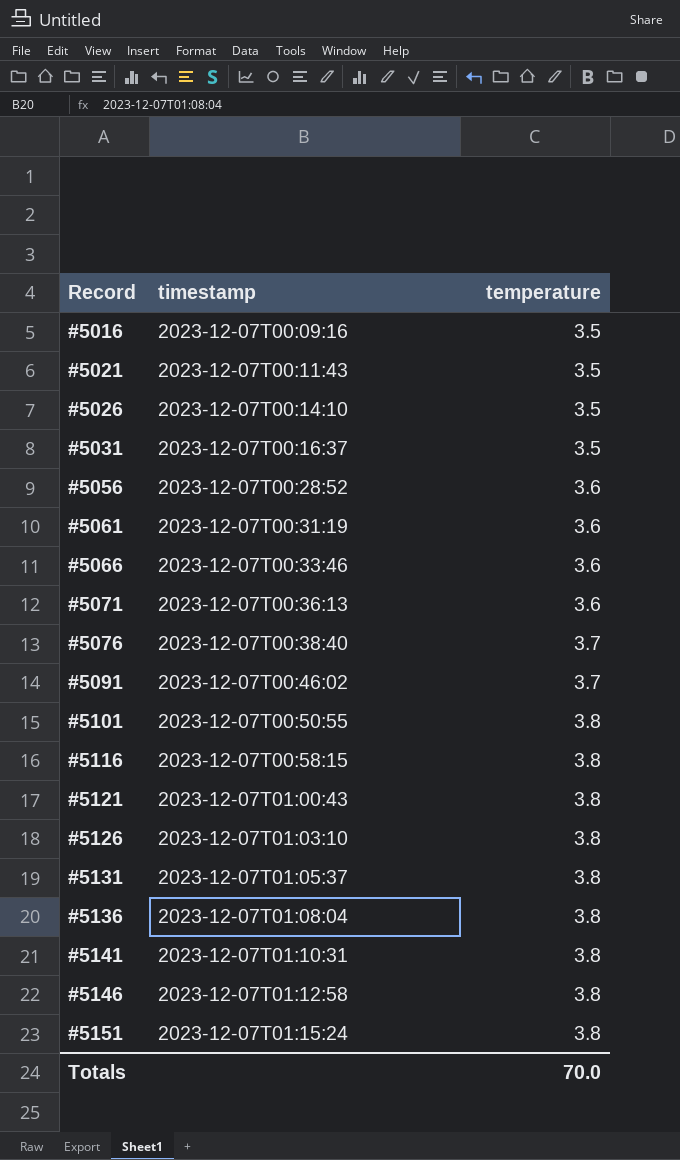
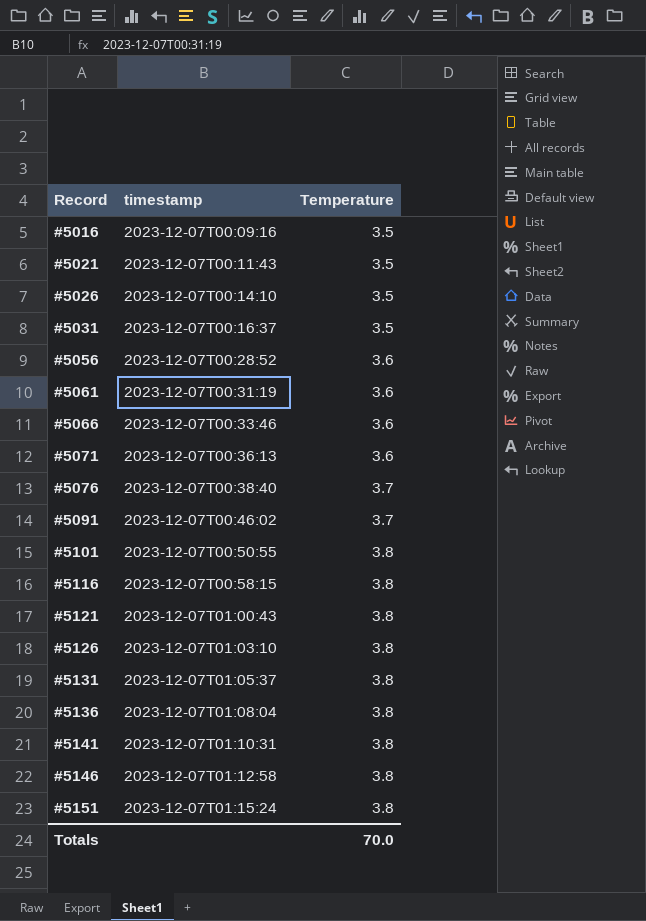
column name: temperature -> Temperature

